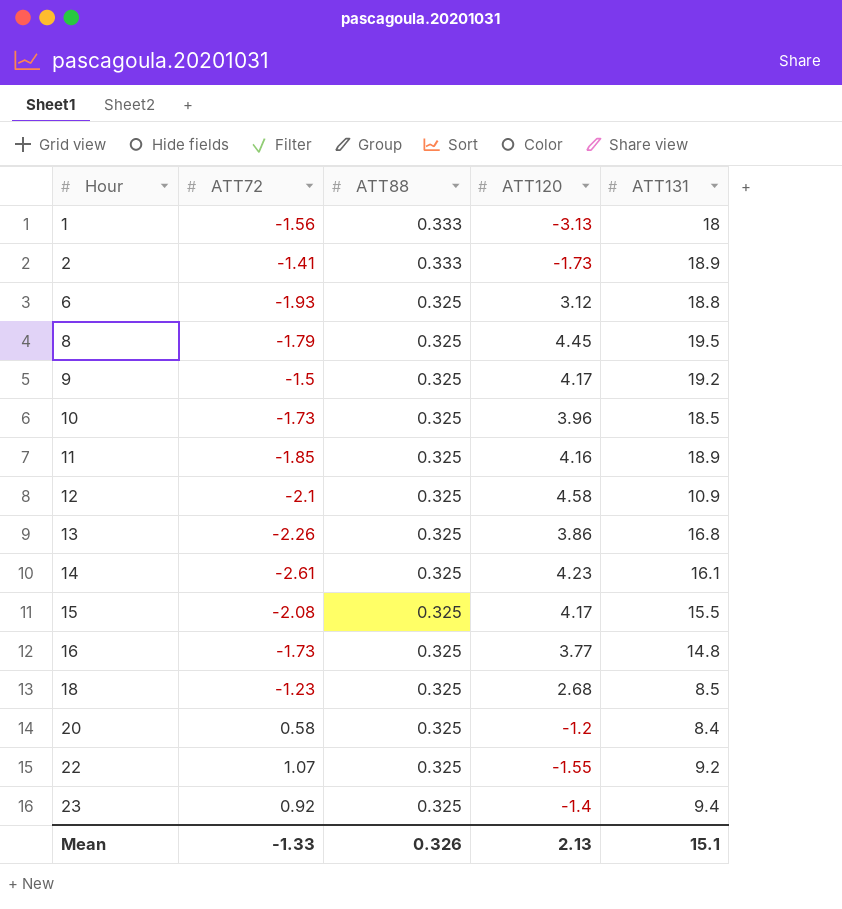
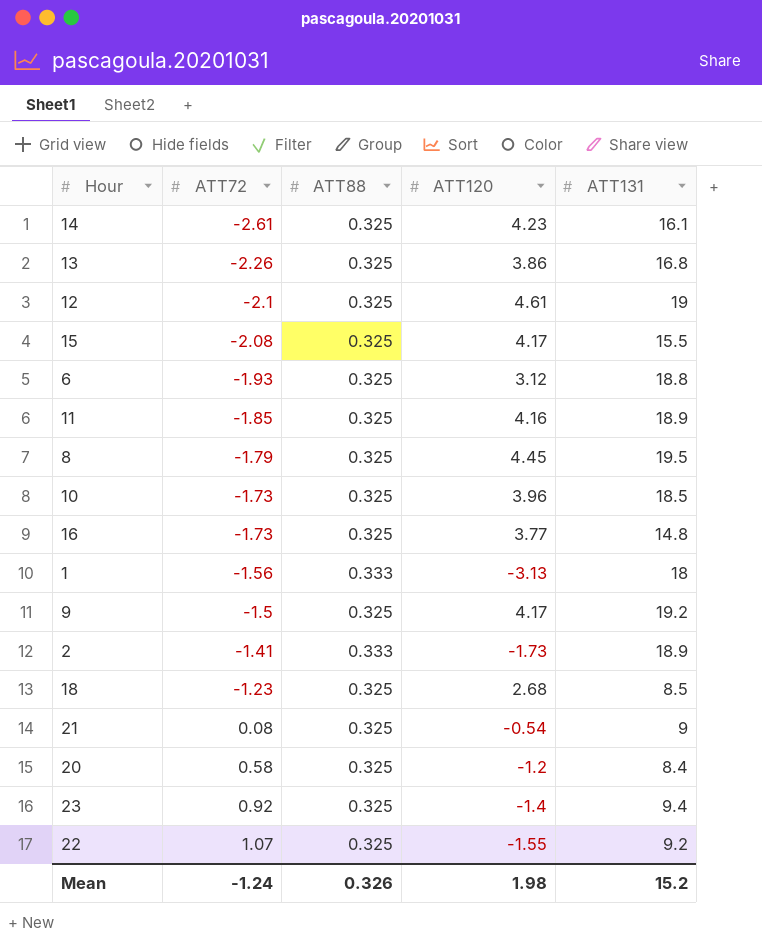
row order: Hour ascending -> ATT72 ascending
12 | ATT120: 4.58 -> 4.61
12 | ATT131: 10.9 -> 19
row 21: none -> 0.08 | 0.325 | -0.54 | 9
Mean | ATT72: -1.33 -> -1.24
Mean | ATT120: 2.13 -> 1.98
Mean | ATT131: 15.1 -> 15.2

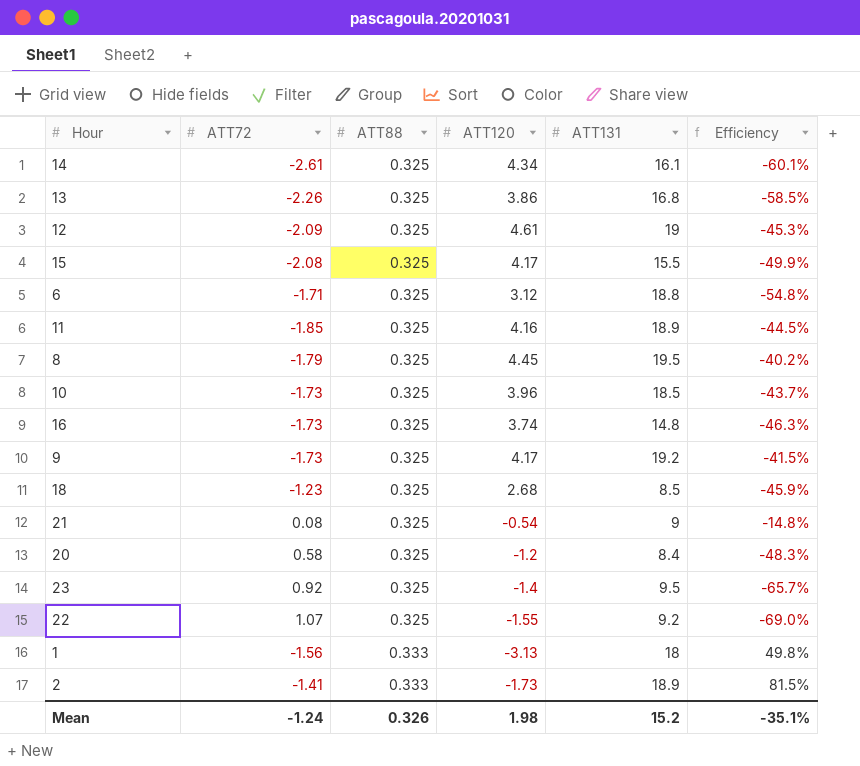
row order: ATT72 ascending -> ATT88 ascending
column Efficiency | formula: none -> [ATT72] / [ATT120]
14 | ATT120: 4.23 -> 4.34
12 | ATT72: -2.1 -> -2.09
6 | ATT72: -1.93 -> -1.71
16 | ATT120: 3.77 -> 3.74
9 | ATT72: -1.5 -> -1.73
23 | ATT131: 9.4 -> 9.5

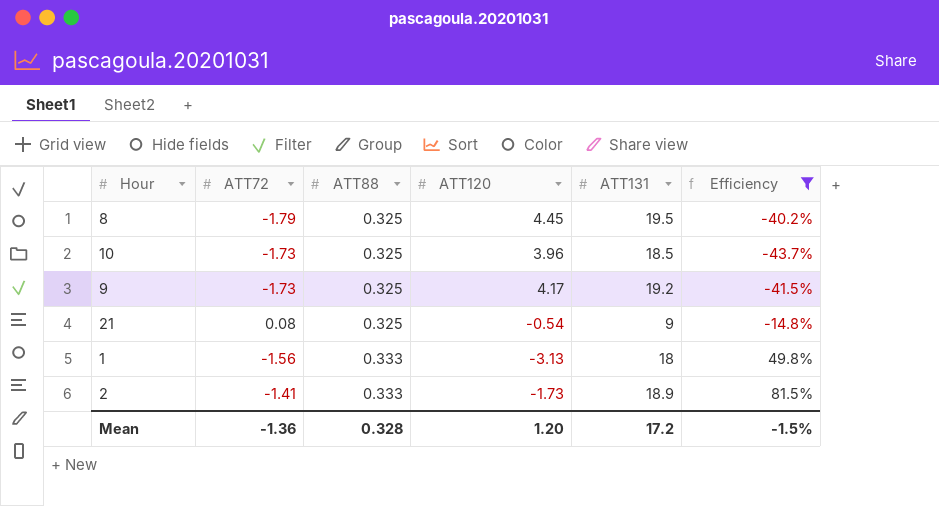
filter: none -> Efficiency >= -43.7%
Mean | ATT72: -1.24 -> -1.36
Mean | ATT88: 0.326 -> 0.328
Mean | ATT120: 1.98 -> 1.20
Mean | ATT131: 15.2 -> 17.2
Mean | Efficiency: -35.1% -> -1.5%

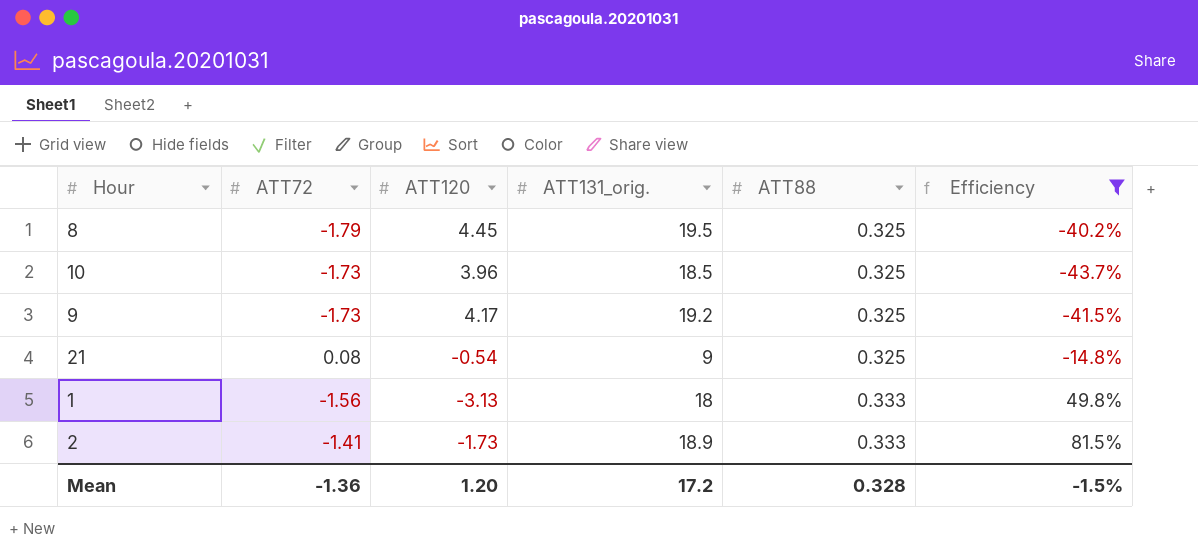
column name: ATT131 -> ATT131_orig.
column ATT88 | position: 3 -> 5

